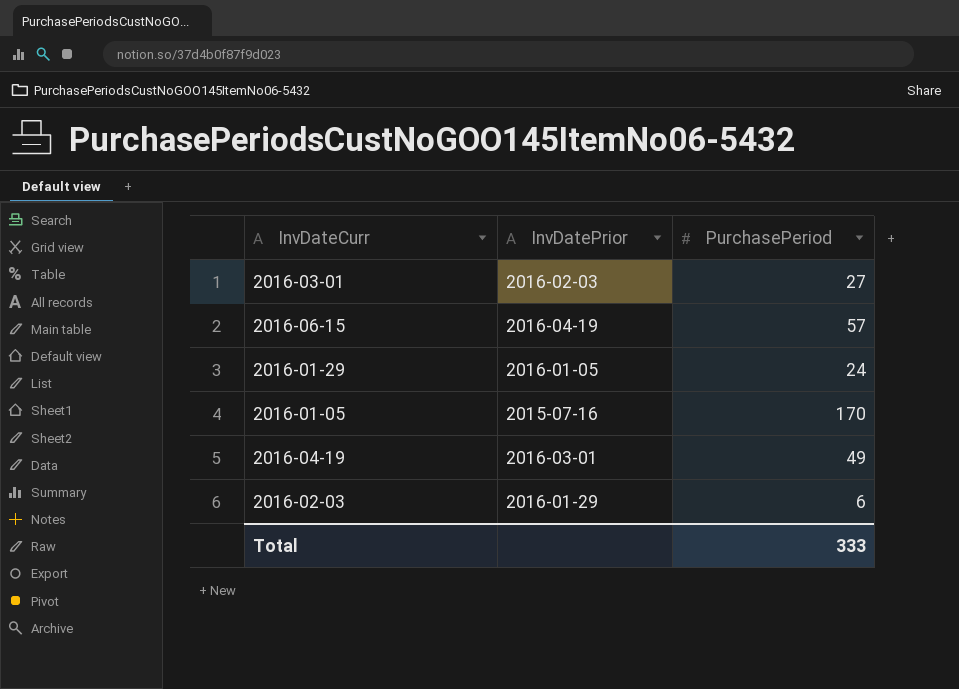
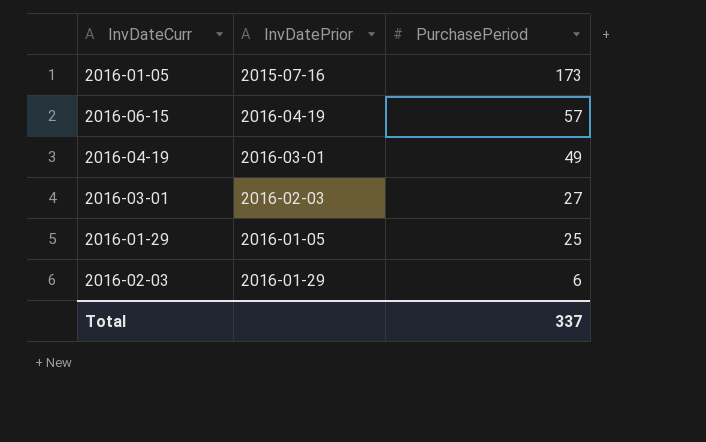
row order: none -> PurchasePeriod descending
2016-01-05 | PurchasePeriod: 170 -> 173
2016-01-29 | PurchasePeriod: 24 -> 25
Total | PurchasePeriod: 333 -> 337

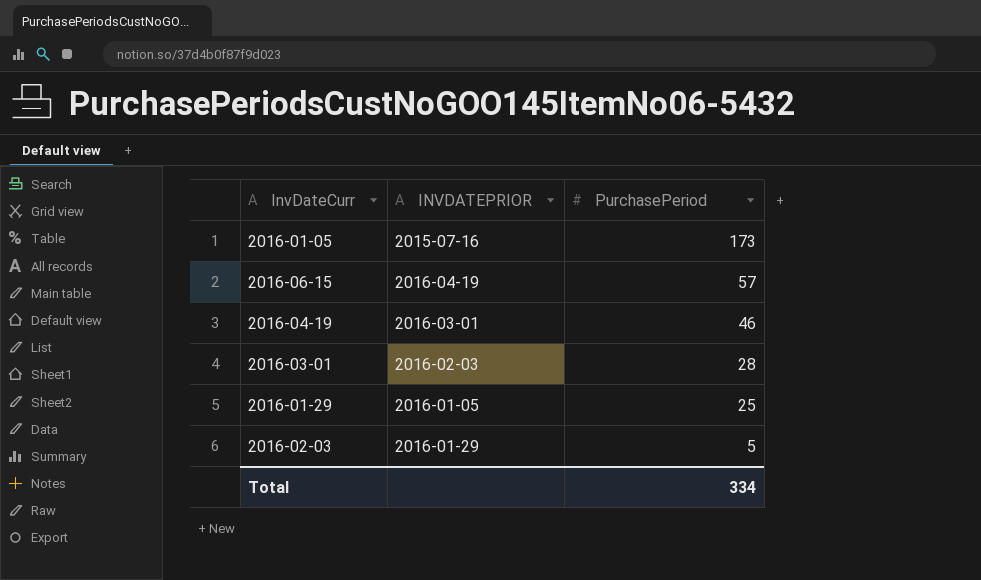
column name: InvDatePrior -> INVDATEPRIOR
2016-04-19 | PurchasePeriod: 49 -> 46
2016-03-01 | PurchasePeriod: 27 -> 28
2016-02-03 | PurchasePeriod: 6 -> 5
Total | PurchasePeriod: 337 -> 334

